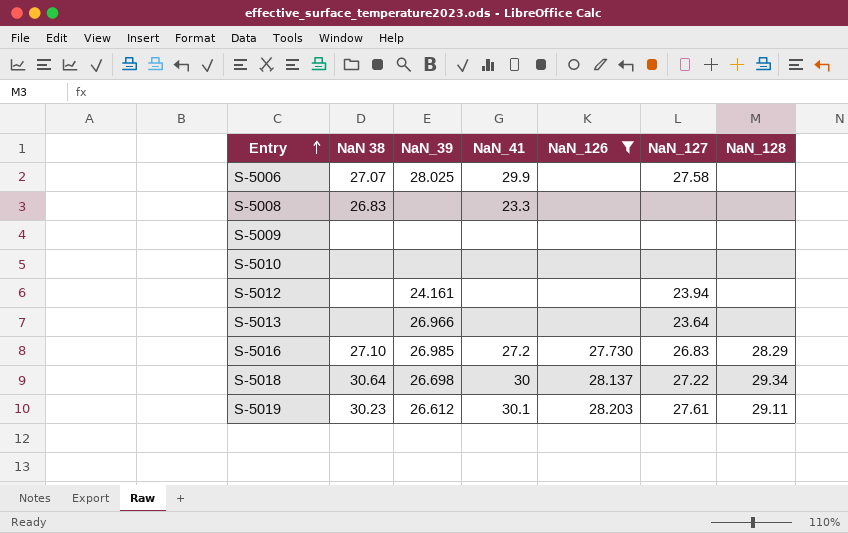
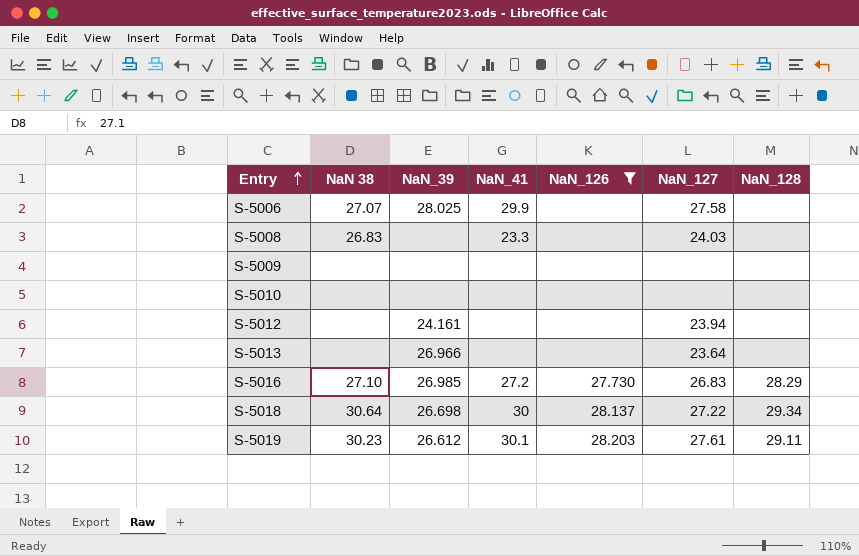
S-5008 | NaN_127: none -> 24.03

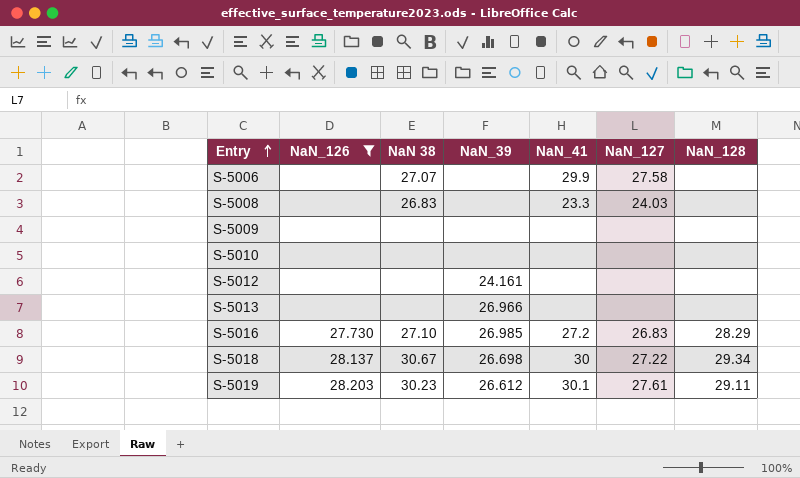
column NaN_126 | position: 5 -> 2
S-5006 | NaN_39: 28.025 -> none
S-5012 | NaN_127: 23.94 -> none
S-5013 | NaN_127: 23.64 -> none
S-5018 | NaN 38: 30.64 -> 30.67

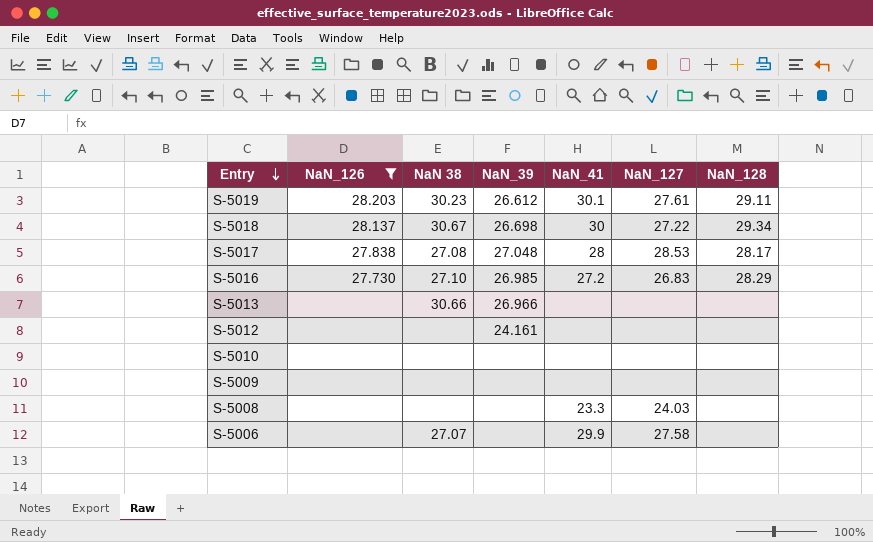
row order: Entry ascending -> Entry descending
row S-5017: none -> 27.838 | 27.08 | 27.048 | 28 | 28.53 | 28.17
S-5013 | NaN 38: none -> 30.66
S-5008 | NaN 38: 26.83 -> none

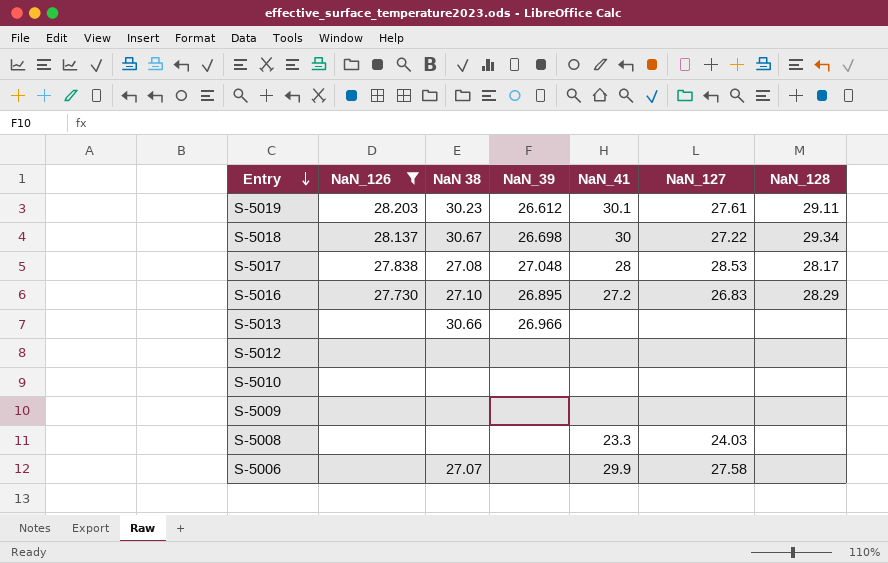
S-5016 | NaN_39: 26.985 -> 26.895
S-5012 | NaN_39: 24.161 -> none

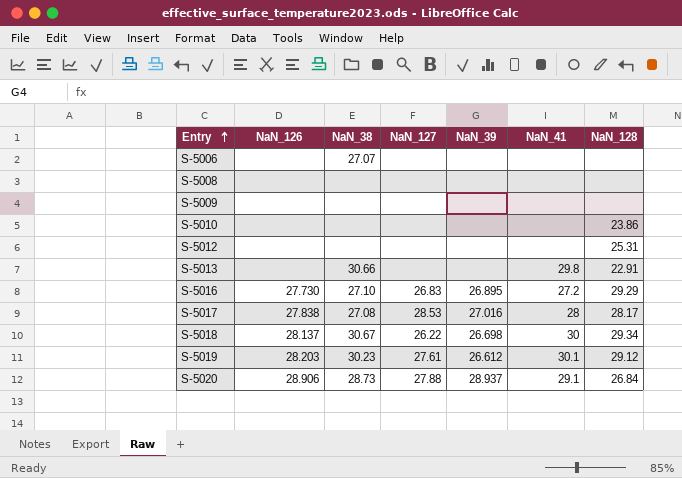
filter: NaN_126 != 28.906 -> none
row order: Entry descending -> Entry ascending
column name: NaN 38 -> NaN_38
column NaN_127 | position: 6 -> 4
S-5006 | NaN_127: 27.58 -> none
S-5006 | NaN_41: 29.9 -> none
S-5008 | NaN_127: 24.03 -> none
S-5008 | NaN_41: 23.3 -> none
S-5010 | NaN_128: none -> 23.86
S-5012 | NaN_128: none -> 25.31
S-5013 | NaN_39: 26.966 -> none
S-5013 | NaN_41: none -> 29.8
S-5013 | NaN_128: none -> 22.91
S-5016 | NaN_128: 28.29 -> 29.29
S-5017 | NaN_39: 27.048 -> 27.016
S-5018 | NaN_127: 27.22 -> 26.22
S-5019 | NaN_128: 29.11 -> 29.12

